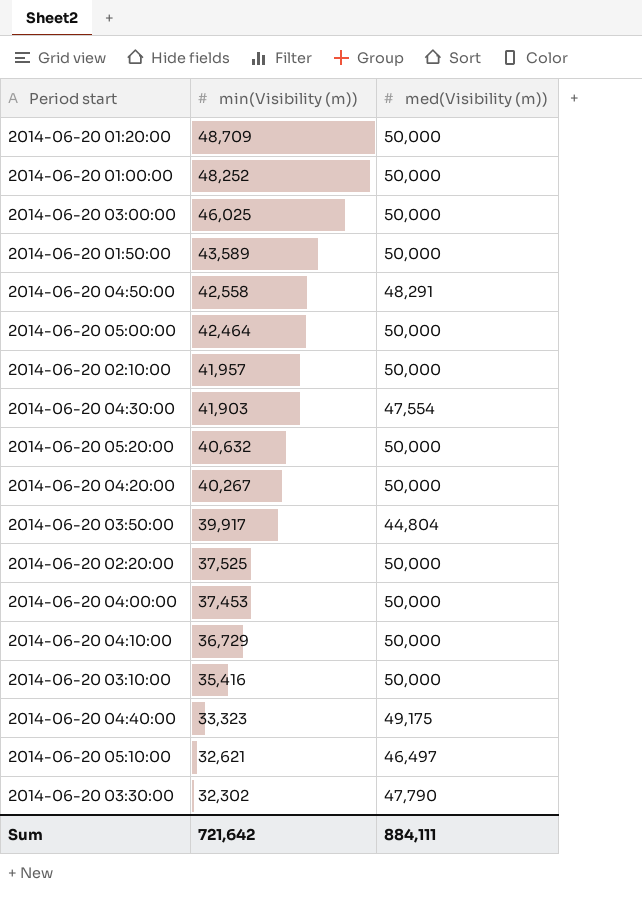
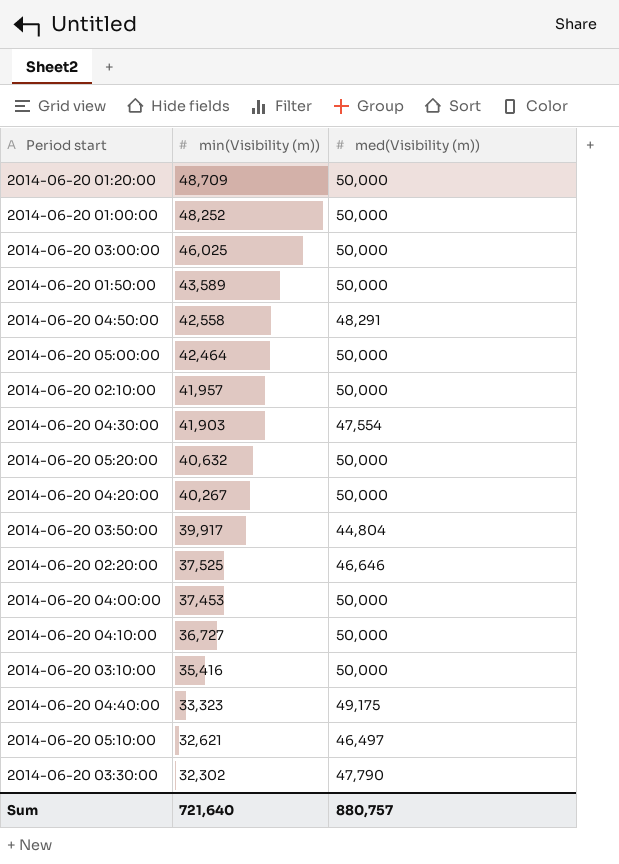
2014-06-20 02:20:00 | med(Visibility (m)): 50,000 -> 46,646
2014-06-20 04:10:00 | min(Visibility (m)): 36,729 -> 36,727
Sum | min(Visibility (m)): 721,642 -> 721,640
Sum | med(Visibility (m)): 884,111 -> 880,757

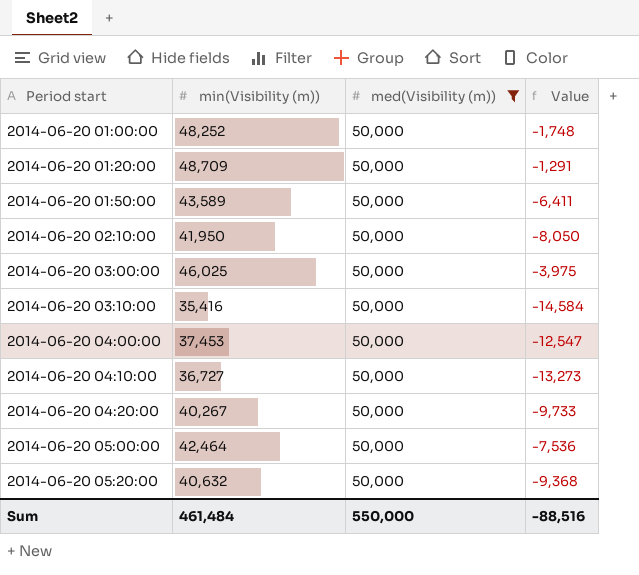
filter: none -> med(Visibility (m)) = 50,000
row order: min(Visibility (m)) descending -> Period start ascending
column Value | formula: none -> [min(Visibility (m))] - [med(Visibility (m))]
2014-06-20 02:10:00 | min(Visibility (m)): 41,957 -> 41,950
Sum | min(Visibility (m)): 721,640 -> 461,484
Sum | med(Visibility (m)): 880,757 -> 550,000

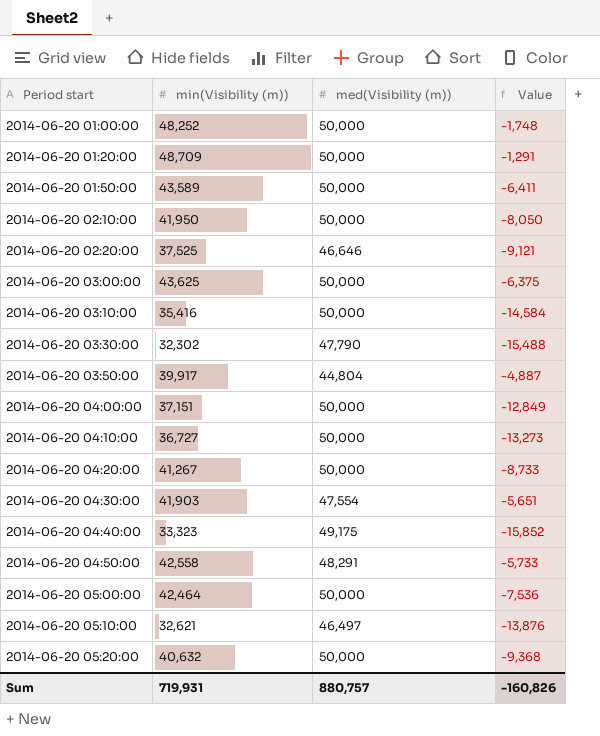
filter: med(Visibility (m)) = 50,000 -> none
2014-06-20 03:00:00 | min(Visibility (m)): 46,025 -> 43,625
2014-06-20 03:00:00 | Value: -3,975 -> -6,375
2014-06-20 04:00:00 | min(Visibility (m)): 37,453 -> 37,151
2014-06-20 04:00:00 | Value: -12,547 -> -12,849
2014-06-20 04:20:00 | min(Visibility (m)): 40,267 -> 41,267
2014-06-20 04:20:00 | Value: -9,733 -> -8,733
Sum | min(Visibility (m)): 461,484 -> 719,931
Sum | med(Visibility (m)): 550,000 -> 880,757
Sum | Value: -88,516 -> -160,826

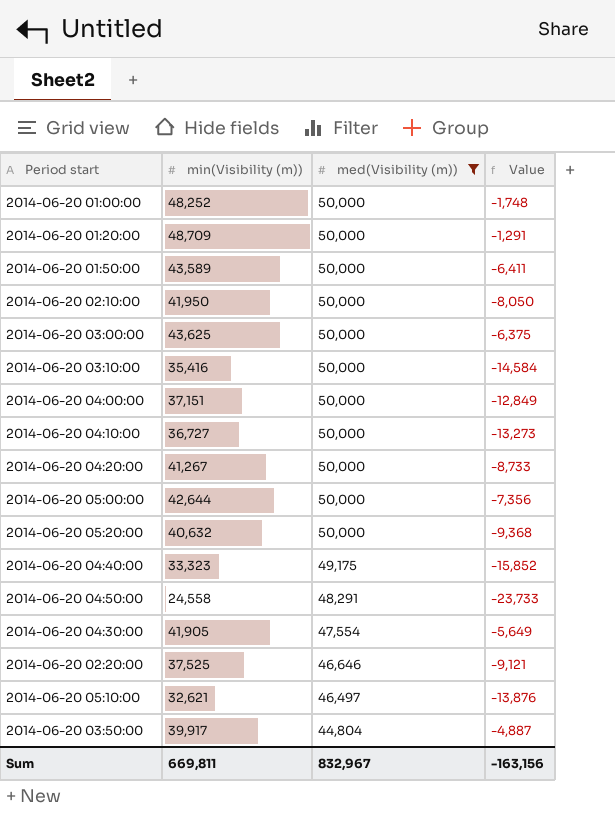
filter: none -> med(Visibility (m)) != 47,790
row order: Period start ascending -> med(Visibility (m)) descending
2014-06-20 05:00:00 | min(Visibility (m)): 42,464 -> 42,644
2014-06-20 05:00:00 | Value: -7,536 -> -7,356
2014-06-20 04:50:00 | min(Visibility (m)): 42,558 -> 24,558
2014-06-20 04:50:00 | Value: -5,733 -> -23,733
2014-06-20 04:30:00 | min(Visibility (m)): 41,903 -> 41,905
2014-06-20 04:30:00 | Value: -5,651 -> -5,649
Sum | min(Visibility (m)): 719,931 -> 669,811
Sum | med(Visibility (m)): 880,757 -> 832,967
Sum | Value: -160,826 -> -163,156

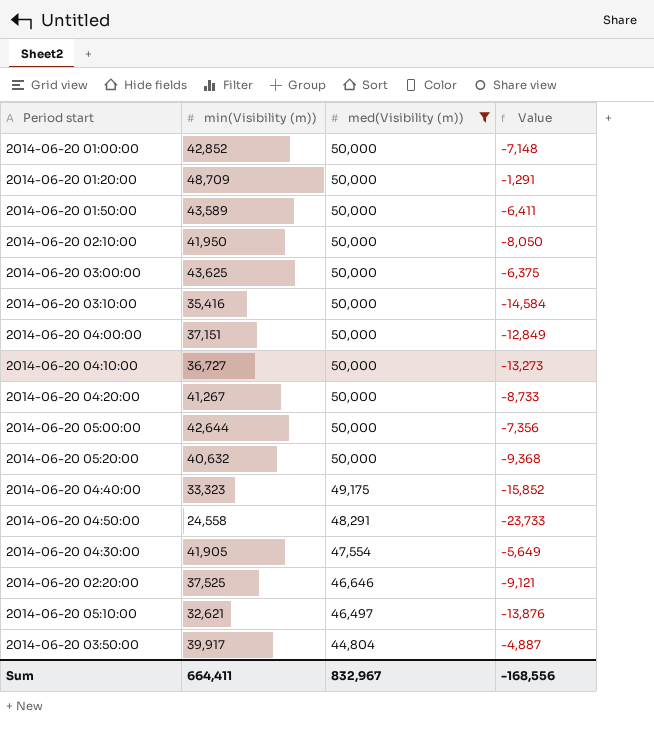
2014-06-20 01:00:00 | min(Visibility (m)): 48,252 -> 42,852
2014-06-20 01:00:00 | Value: -1,748 -> -7,148
Sum | min(Visibility (m)): 669,811 -> 664,411
Sum | Value: -163,156 -> -168,556

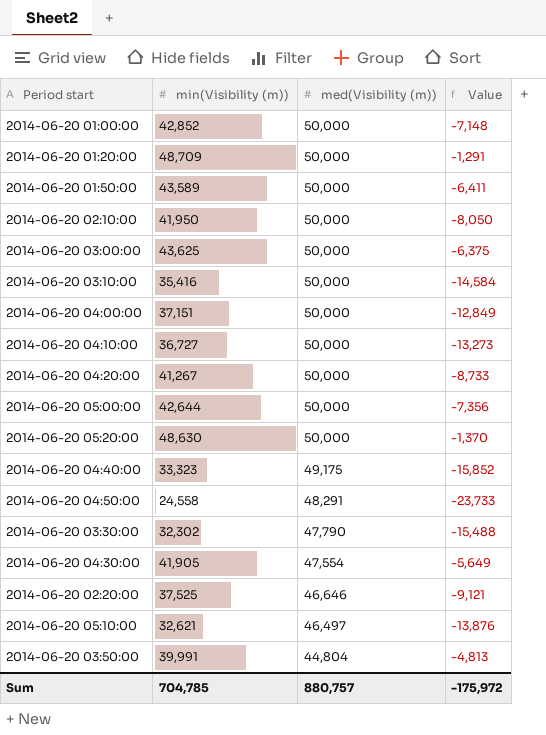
filter: med(Visibility (m)) != 47,790 -> none
2014-06-20 05:20:00 | min(Visibility (m)): 40,632 -> 48,630
2014-06-20 05:20:00 | Value: -9,368 -> -1,370
2014-06-20 03:50:00 | min(Visibility (m)): 39,917 -> 39,991
2014-06-20 03:50:00 | Value: -4,887 -> -4,813
Sum | min(Visibility (m)): 664,411 -> 704,785
Sum | med(Visibility (m)): 832,967 -> 880,757
Sum | Value: -168,556 -> -175,972

